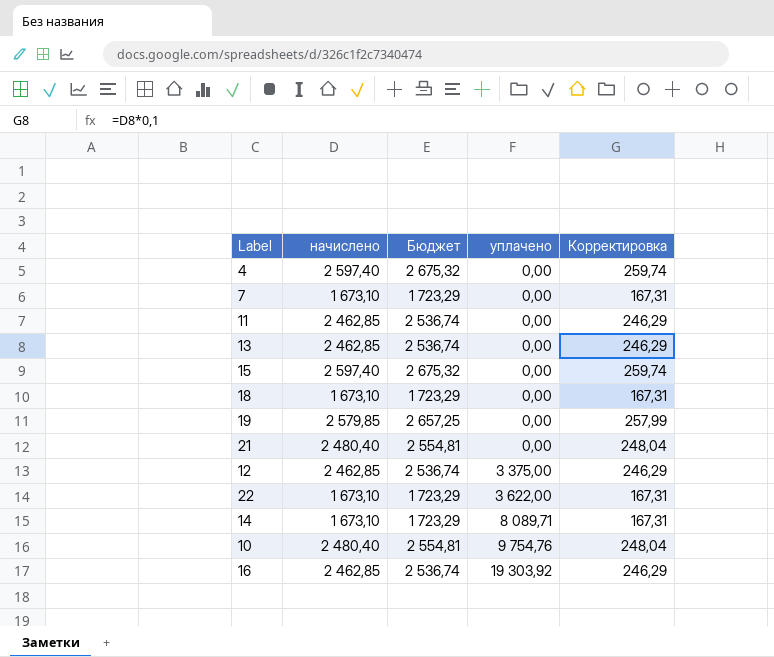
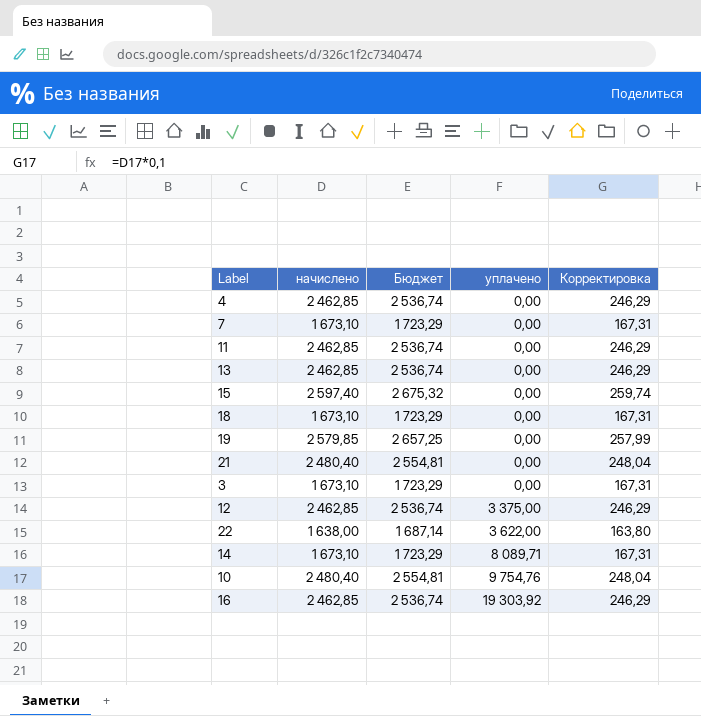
4 | начислено: 2 597,40 -> 2 462,85
4 | Бюджет: 2 675,32 -> 2 536,74
4 | Корректировка: 259,74 -> 246,29
row 3: none -> 1 673,10 | 1 723,29 | 0,00 | 167,31
22 | начислено: 1 673,10 -> 1 638,00
22 | Бюджет: 1 723,29 -> 1 687,14
22 | Корректировка: 167,31 -> 163,80

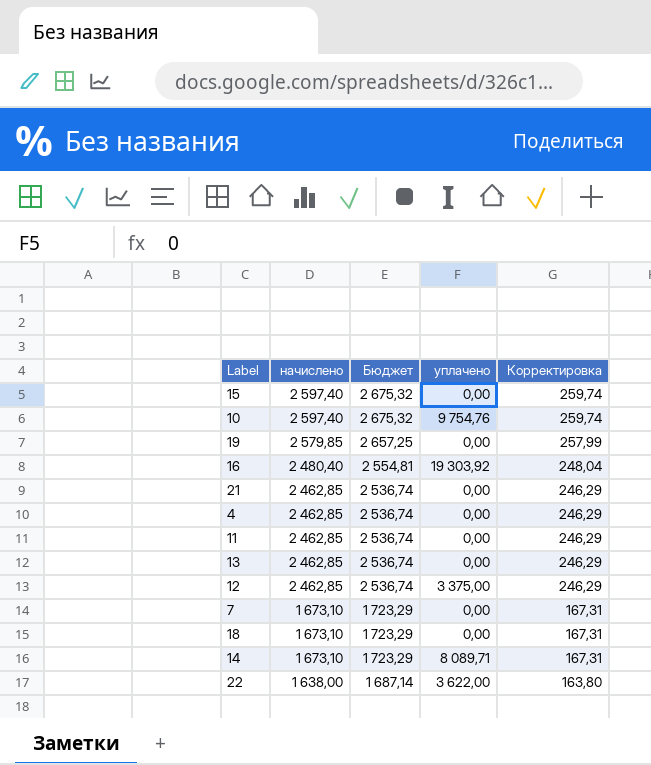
row order: уплачено ascending -> начислено descending
row 3: 1 673,10 | 1 723,29 | 0,00 | 167,31 -> none
10 | начислено: 2 480,40 -> 2 597,40
10 | Бюджет: 2 554,81 -> 2 675,32
10 | Корректировка: 248,04 -> 259,74
16 | начислено: 2 462,85 -> 2 480,40
16 | Бюджет: 2 536,74 -> 2 554,81
16 | Корректировка: 246,29 -> 248,04
21 | начислено: 2 480,40 -> 2 462,85
21 | Бюджет: 2 554,81 -> 2 536,74
21 | Корректировка: 248,04 -> 246,29

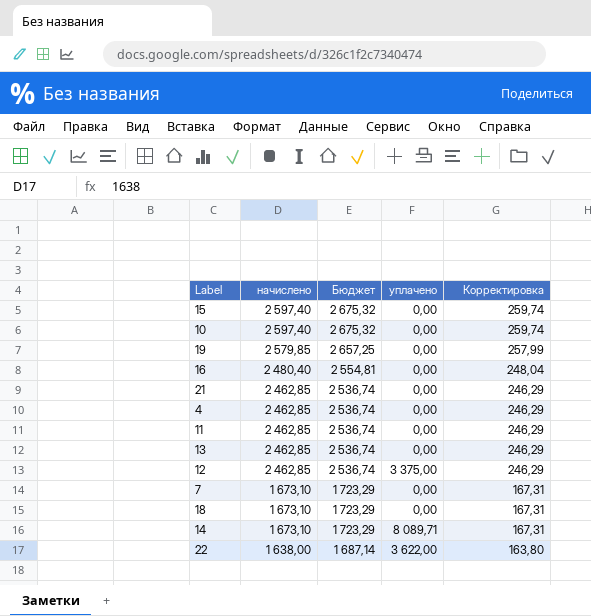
10 | уплачено: 9 754,76 -> 0,00
16 | уплачено: 19 303,92 -> 0,00

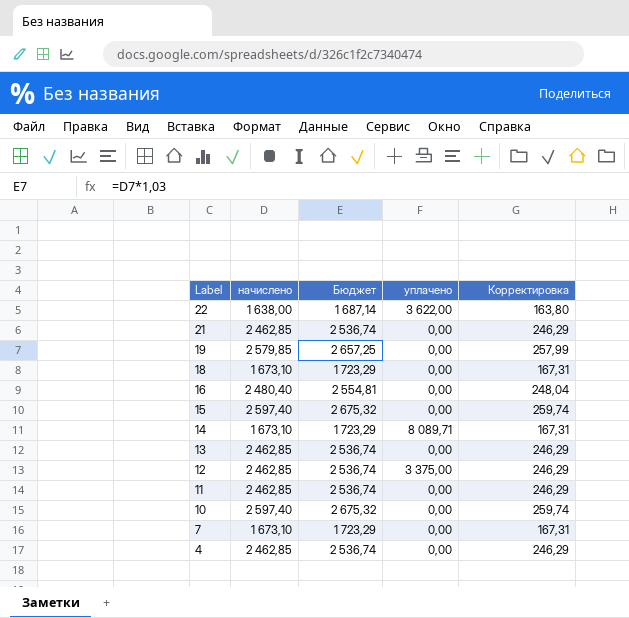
row order: начислено descending -> Label descending

